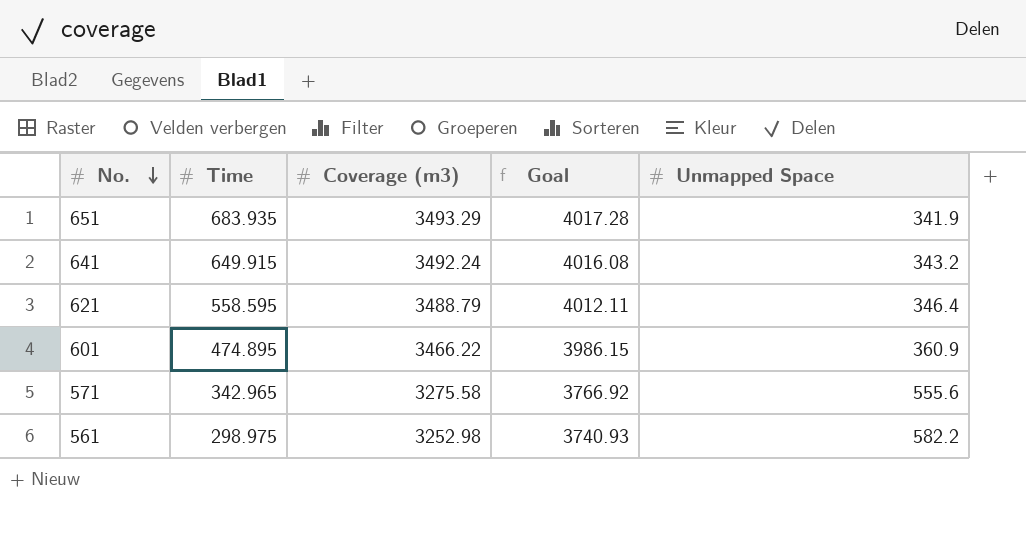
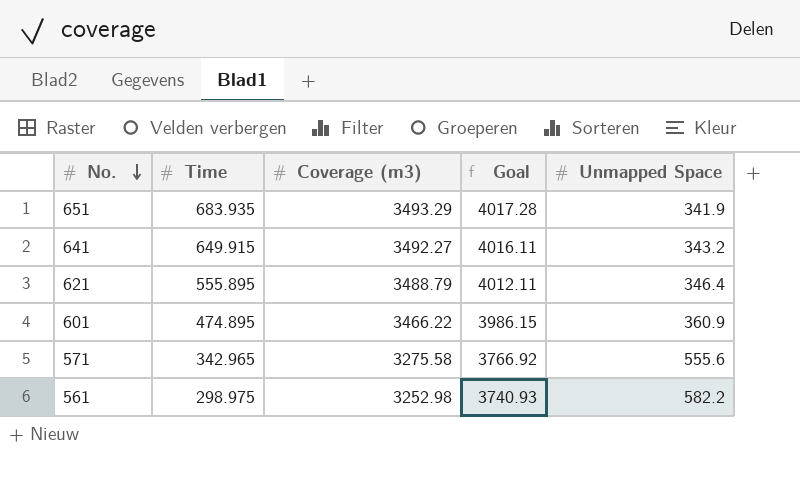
641 | Coverage (m3): 3492.24 -> 3492.27
641 | Goal: 4016.08 -> 4016.11
621 | Time: 558.595 -> 555.895

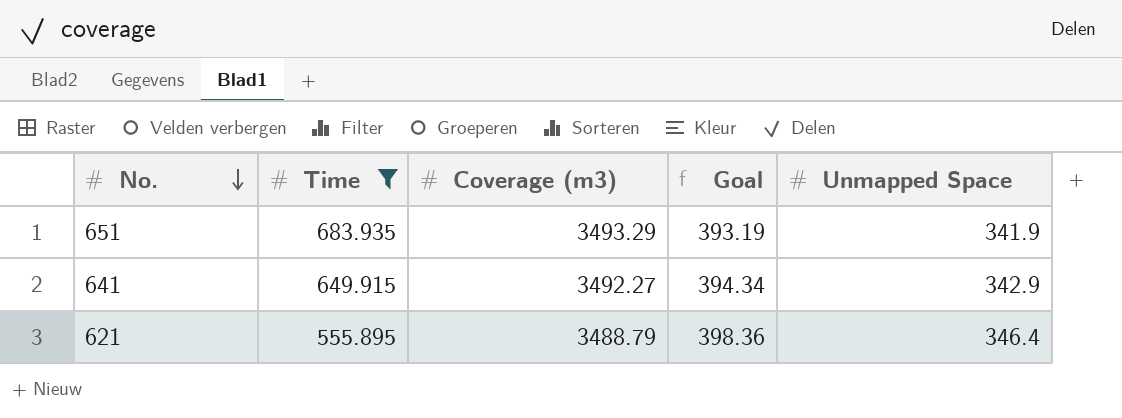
filter: none -> Time >= 555.895
column Goal | formula: [Coverage (m3)] * 1.15 -> [Unmapped Space] * 1.15
641 | Unmapped Space: 343.2 -> 342.9

